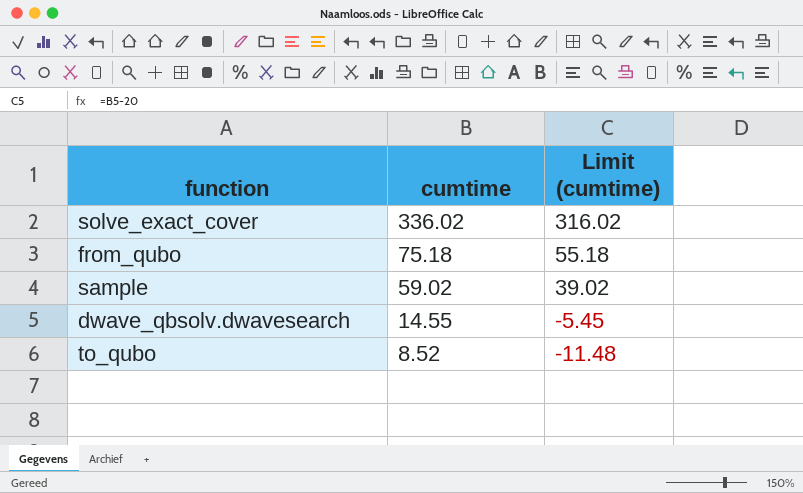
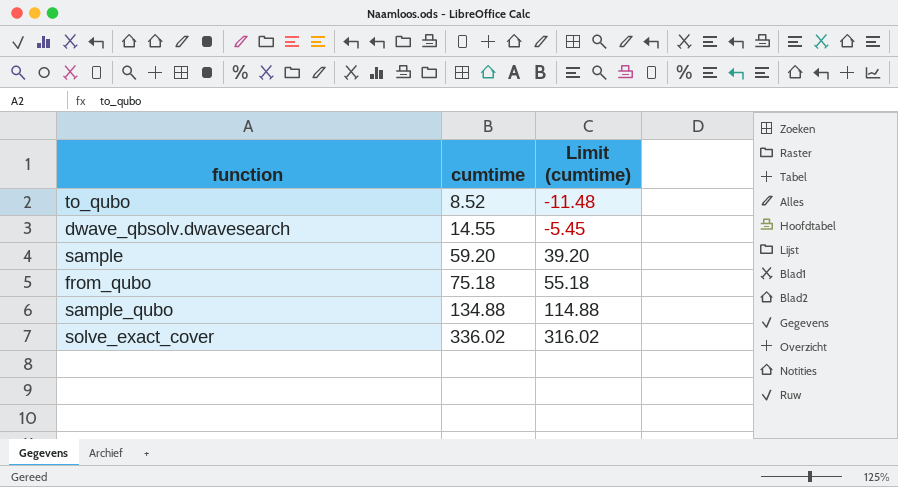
row order: cumtime descending -> cumtime ascending
sample | cumtime: 59.02 -> 59.20
sample | Limit (cumtime): 39.02 -> 39.20
row sample_qubo: none -> 134.88 | 114.88

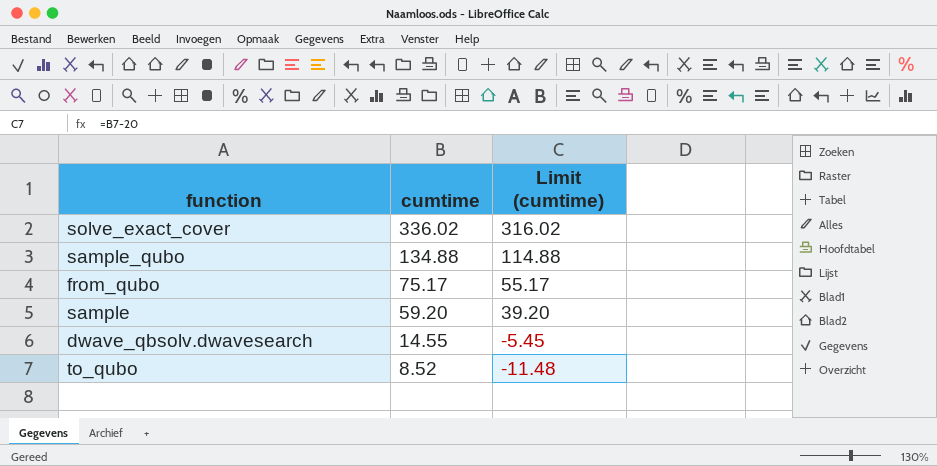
row order: cumtime ascending -> cumtime descending
from_qubo | cumtime: 75.18 -> 75.17
from_qubo | Limit (cumtime): 55.18 -> 55.17

